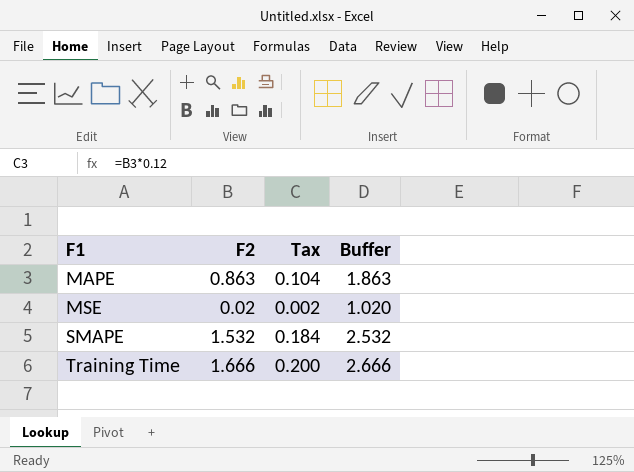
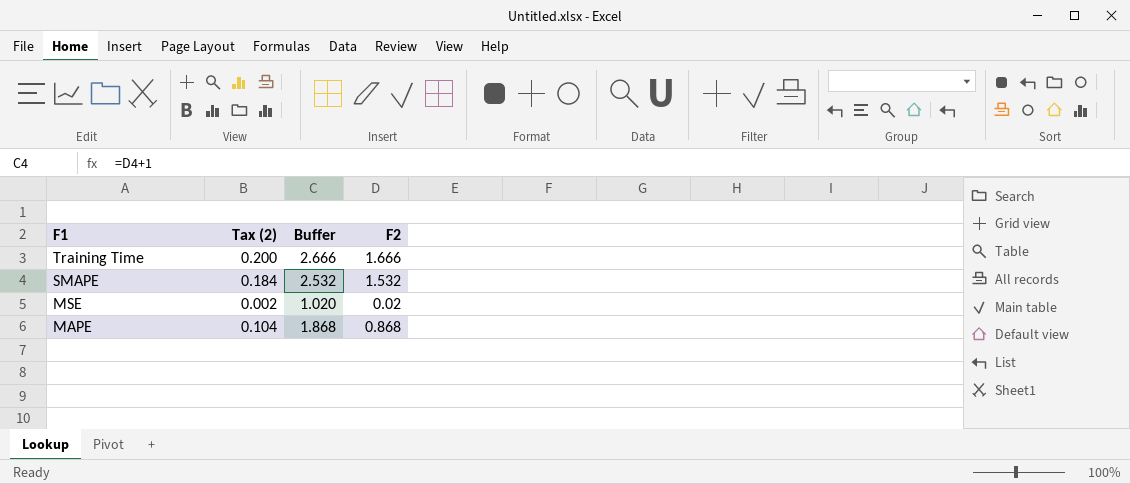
row order: F1 ascending -> F1 descending
column name: Tax -> Tax (2)
column F2 | position: 2 -> 4
MAPE | Buffer: 1.863 -> 1.868
MAPE | F2: 0.863 -> 0.868

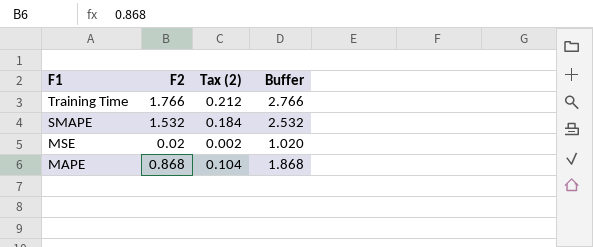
column F2 | position: 4 -> 2
Training Time | F2: 1.666 -> 1.766
Training Time | Tax (2): 0.200 -> 0.212
Training Time | Buffer: 2.666 -> 2.766

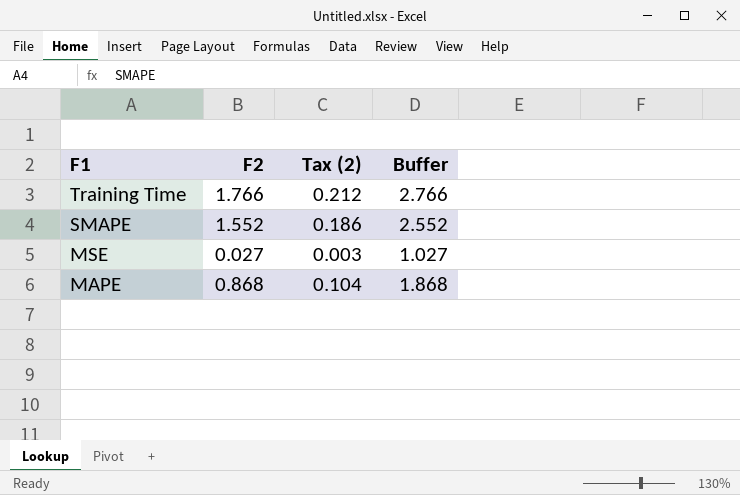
SMAPE | F2: 1.532 -> 1.552
SMAPE | Tax (2): 0.184 -> 0.186
SMAPE | Buffer: 2.532 -> 2.552
MSE | F2: 0.02 -> 0.027
MSE | Tax (2): 0.002 -> 0.003
MSE | Buffer: 1.020 -> 1.027

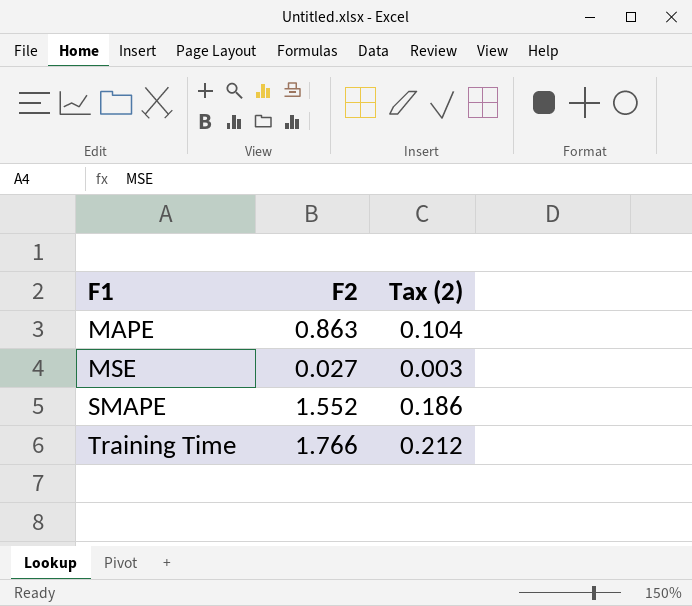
row order: F1 descending -> F1 ascending
column Buffer | formula: [F2] + 1 -> none
MAPE | F2: 0.868 -> 0.863

